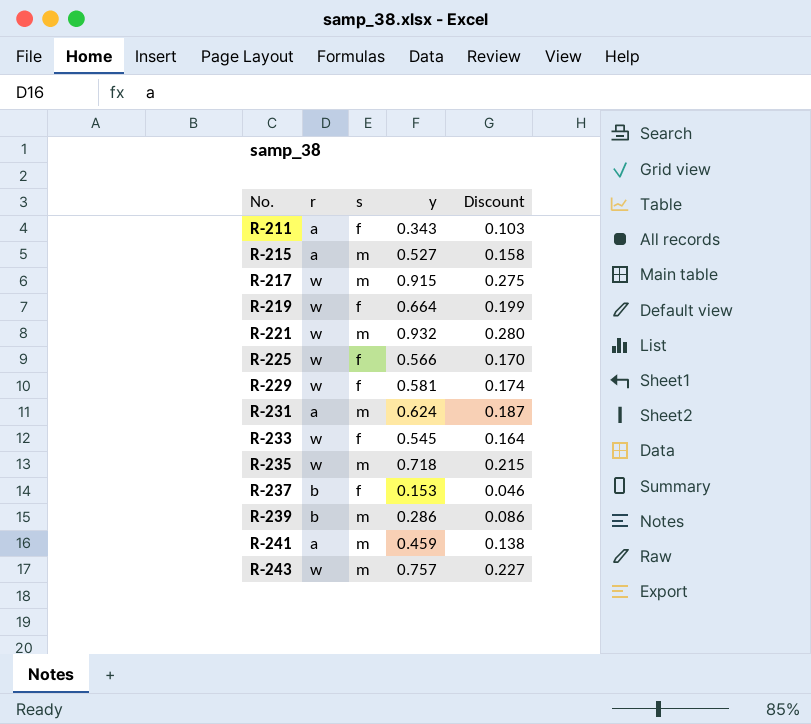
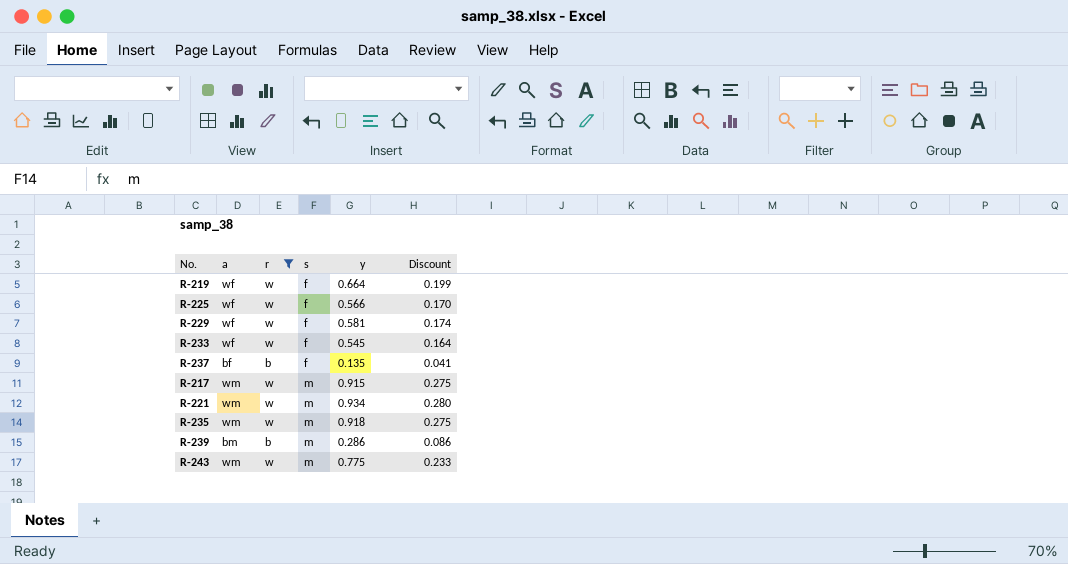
filter: none -> r != a
row order: No. ascending -> s ascending
column a | position: none -> 2
R-237 | y: 0.153 -> 0.135
R-237 | Discount: 0.046 -> 0.041
R-221 | y: 0.932 -> 0.934
R-235 | y: 0.718 -> 0.918
R-235 | Discount: 0.215 -> 0.275
R-243 | y: 0.757 -> 0.775
R-243 | Discount: 0.227 -> 0.233

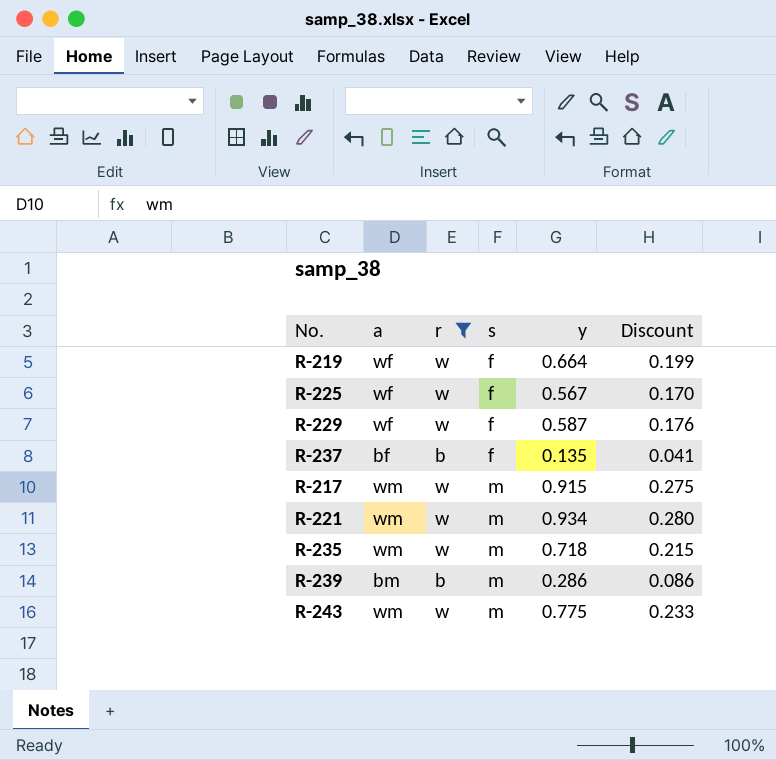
row R-233: wf | w | f | 0.545 | 0.164 -> none
R-225 | y: 0.566 -> 0.567
R-229 | y: 0.581 -> 0.587
R-229 | Discount: 0.174 -> 0.176
R-235 | y: 0.918 -> 0.718
R-235 | Discount: 0.275 -> 0.215

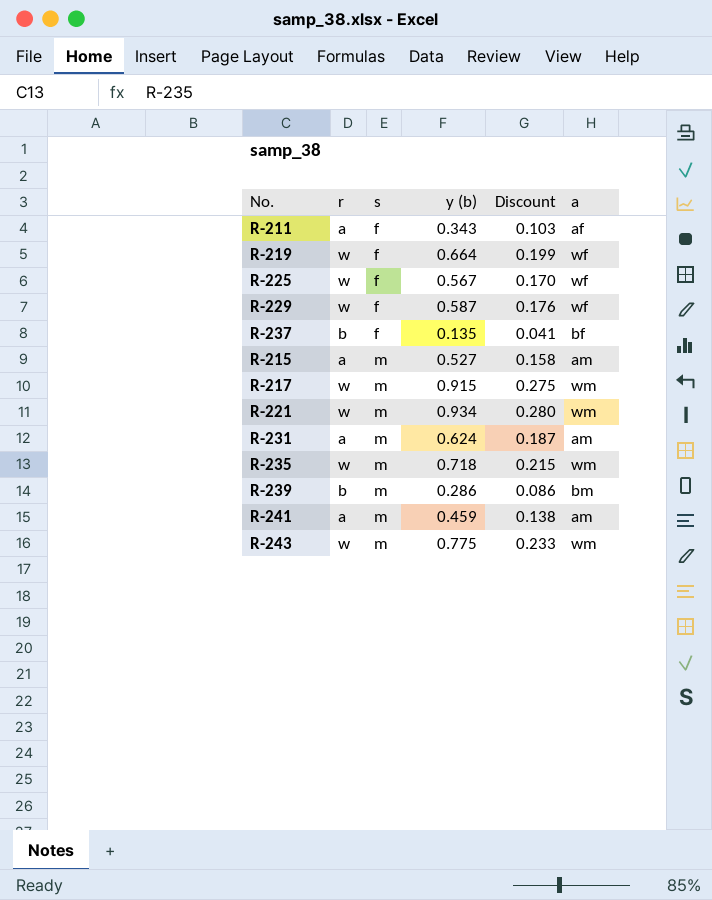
filter: r != a -> none
column name: y -> y (b)
column a | position: 2 -> 6

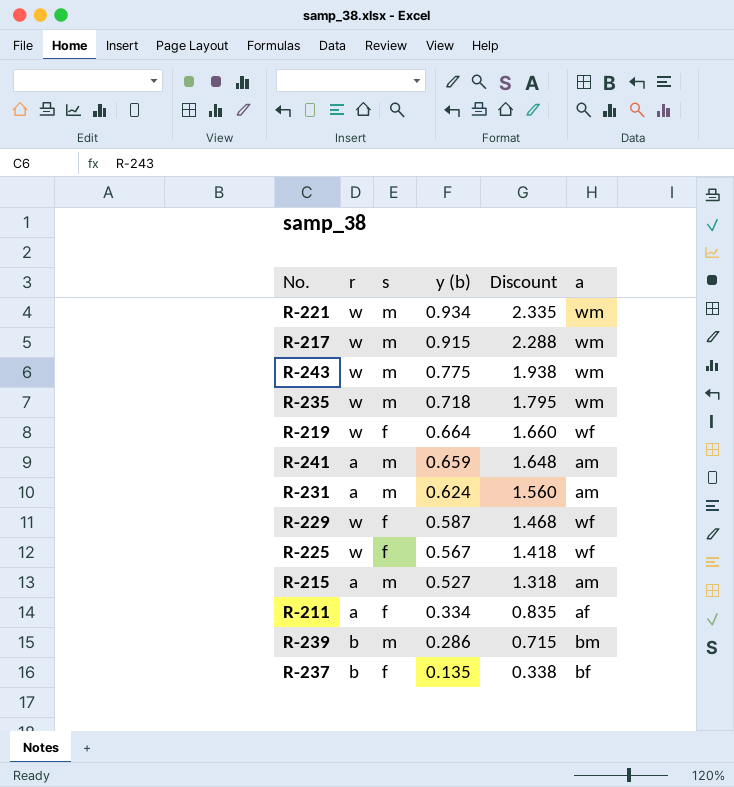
row order: s ascending -> y (b) descending
column Discount | formula: [y (b)] * 0.3 -> [y (b)] * 2.5
R-241 | y (b): 0.459 -> 0.659
R-211 | y (b): 0.343 -> 0.334

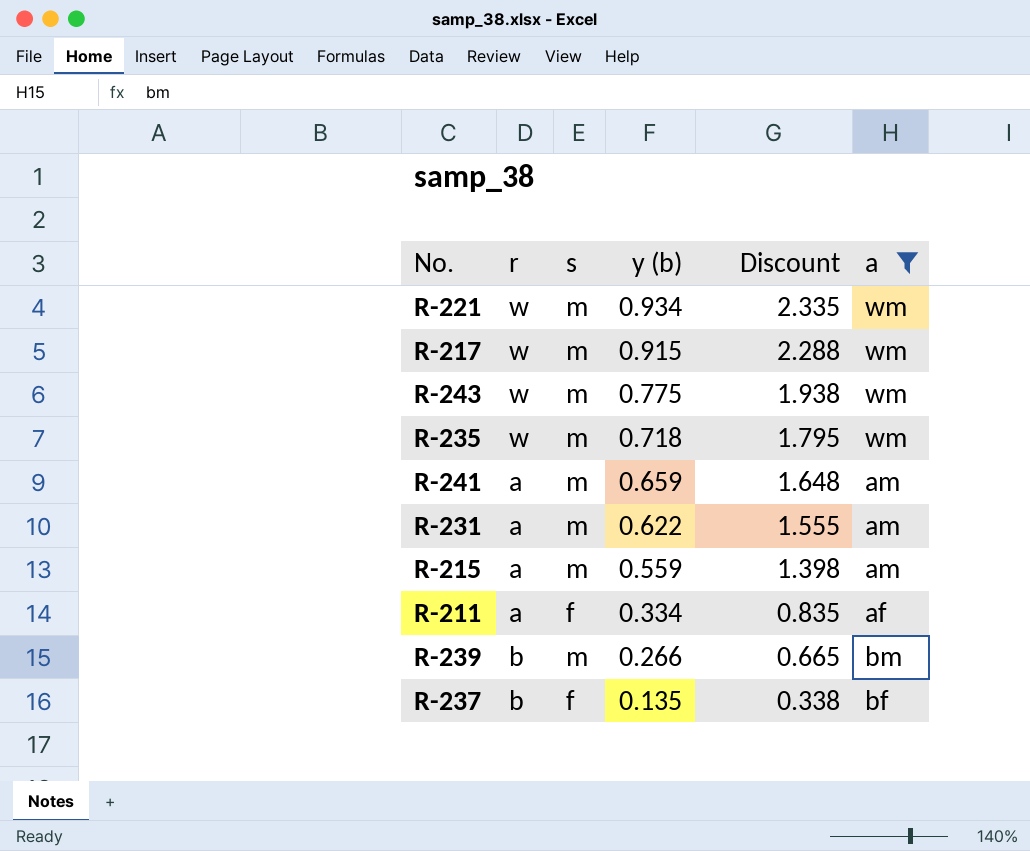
filter: none -> a != wf
R-231 | y (b): 0.624 -> 0.622
R-231 | Discount: 1.560 -> 1.555
R-215 | y (b): 0.527 -> 0.559
R-215 | Discount: 1.318 -> 1.398
R-239 | y (b): 0.286 -> 0.266
R-239 | Discount: 0.715 -> 0.665

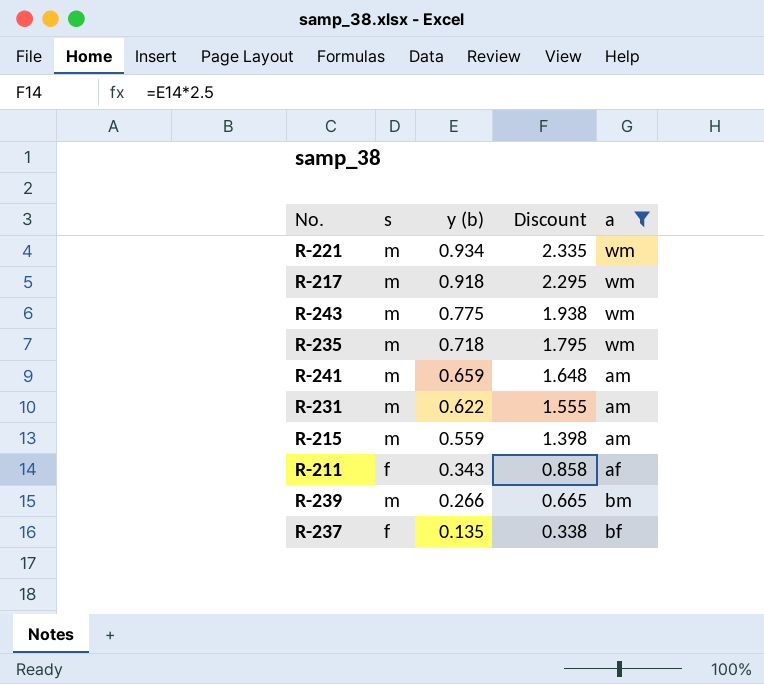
column r | position: 2 -> none
R-217 | y (b): 0.915 -> 0.918
R-217 | Discount: 2.288 -> 2.295
R-211 | y (b): 0.334 -> 0.343
R-211 | Discount: 0.835 -> 0.858

